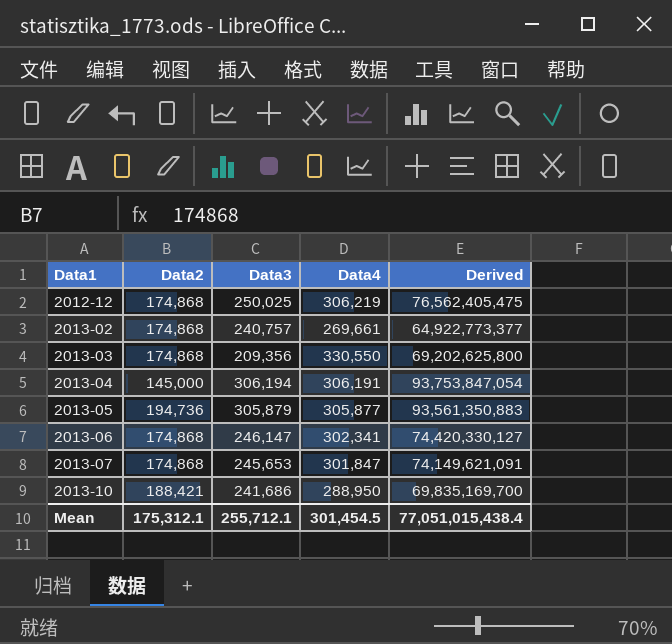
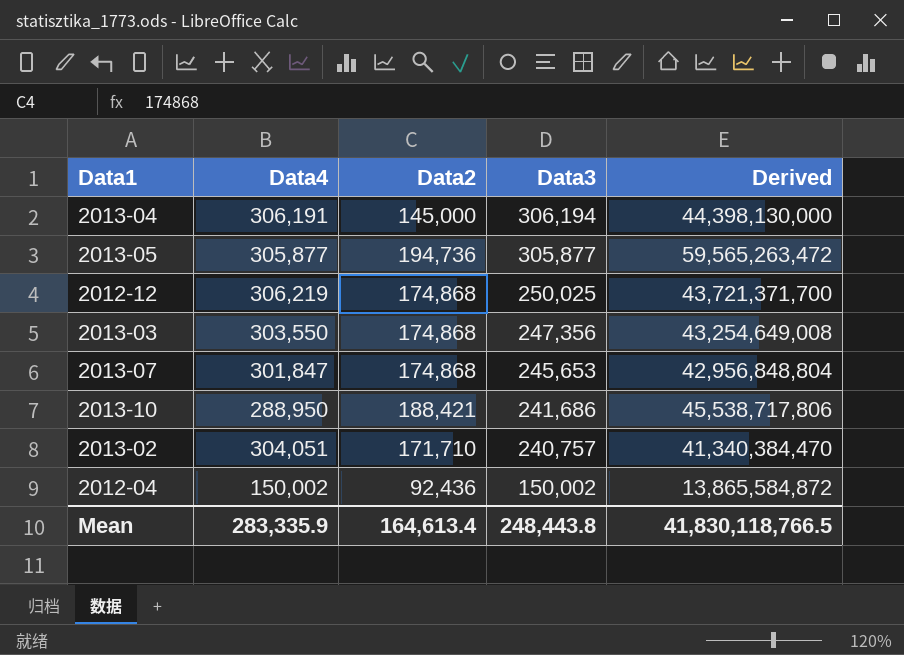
row order: Data1 ascending -> Data3 descending
column Data4 | position: 4 -> 2
column Derived | formula: [Data3] * [Data4] -> [Data2] * [Data3]
row 2013-06: 174,868 | 246,147 | 302,341 | 74,420,330,127 -> none
2013-05 | Data3: 305,879 -> 305,877
2013-03 | Data4: 330,550 -> 303,550
2013-03 | Data3: 209,356 -> 247,356
2013-02 | Data4: 269,661 -> 304,051
2013-02 | Data2: 174,868 -> 171,710
row 2012-04: none -> 150,002 | 92,436 | 150,002 | 13,865,584,872
Mean | Data4: 301,454.5 -> 283,335.9
Mean | Data2: 175,312.1 -> 164,613.4
Mean | Data3: 255,712.1 -> 248,443.8
Mean | Derived: 77,051,015,438.4 -> 41,830,118,766.5

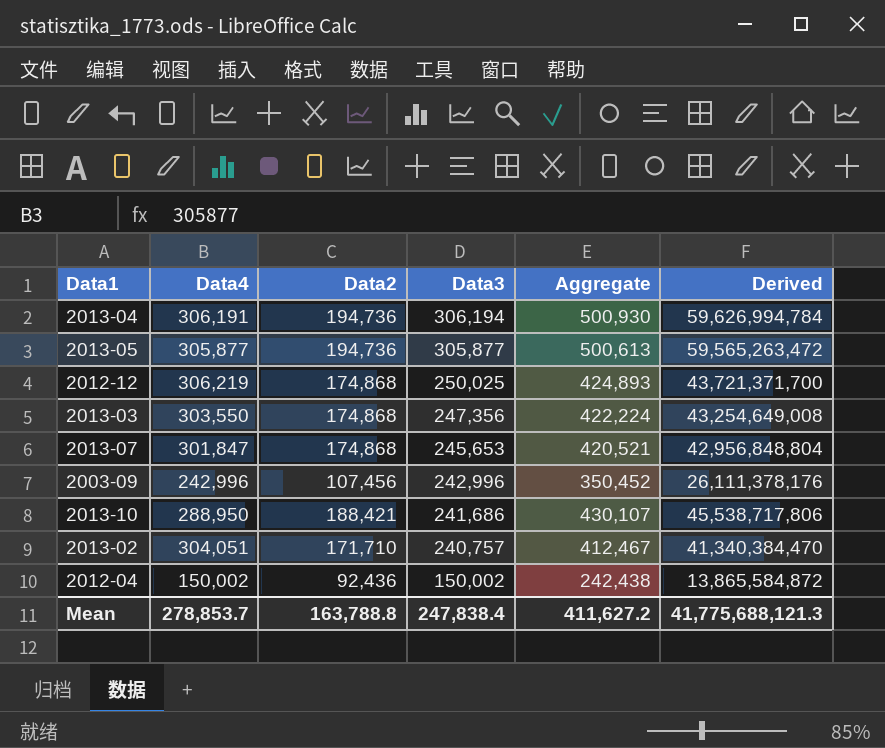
column Aggregate | formula: none -> [Data2] + [Data3]
2013-04 | Data2: 145,000 -> 194,736
2013-04 | Derived: 44,398,130,000 -> 59,626,994,784
row 2003-09: none -> 242,996 | 107,456 | 242,996 | 350,452 | 26,111,378,176
Mean | Data4: 283,335.9 -> 278,853.7
Mean | Data2: 164,613.4 -> 163,788.8
Mean | Data3: 248,443.8 -> 247,838.4
Mean | Derived: 41,830,118,766.5 -> 41,775,688,121.3

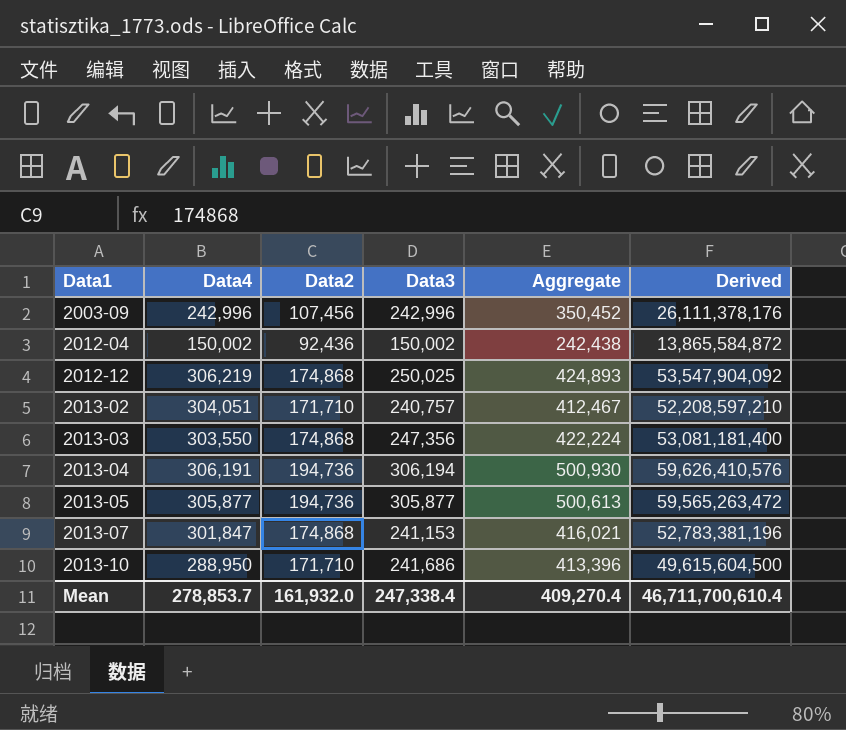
row order: Data3 descending -> Data1 ascending
column Derived | formula: [Data2] * [Data3] -> [Data4] * [Data2]
2013-07 | Data3: 245,653 -> 241,153
2013-07 | Aggregate: 420,521 -> 416,021
2013-10 | Data2: 188,421 -> 171,710
2013-10 | Aggregate: 430,107 -> 413,396
Mean | Data2: 163,788.8 -> 161,932.0
Mean | Data3: 247,838.4 -> 247,338.4
Mean | Aggregate: 411,627.2 -> 409,270.4
Mean | Derived: 41,775,688,121.3 -> 46,711,700,610.4

